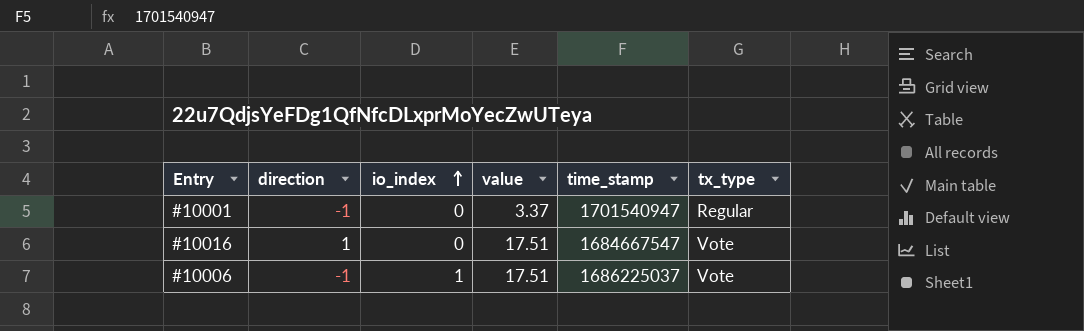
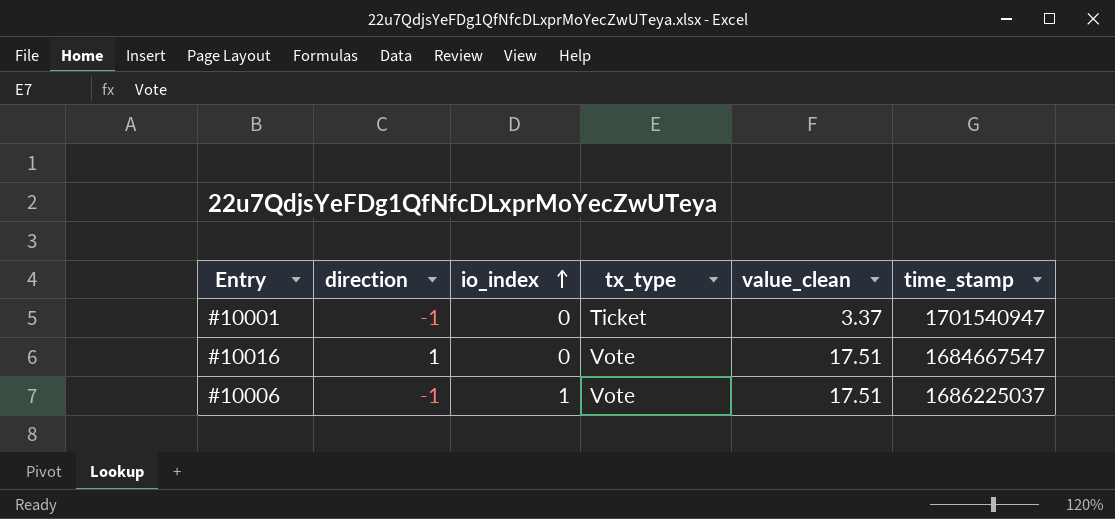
column tx_type | position: 6 -> 4
column name: value -> value_clean
#10001 | tx_type: Regular -> Ticket

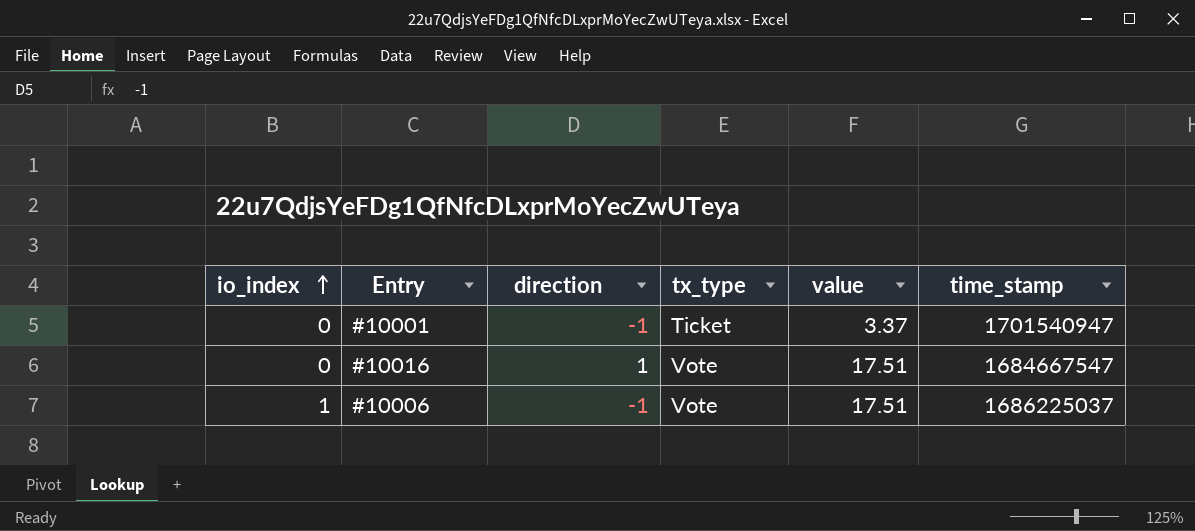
column io_index | position: 3 -> 1
column name: value_clean -> value

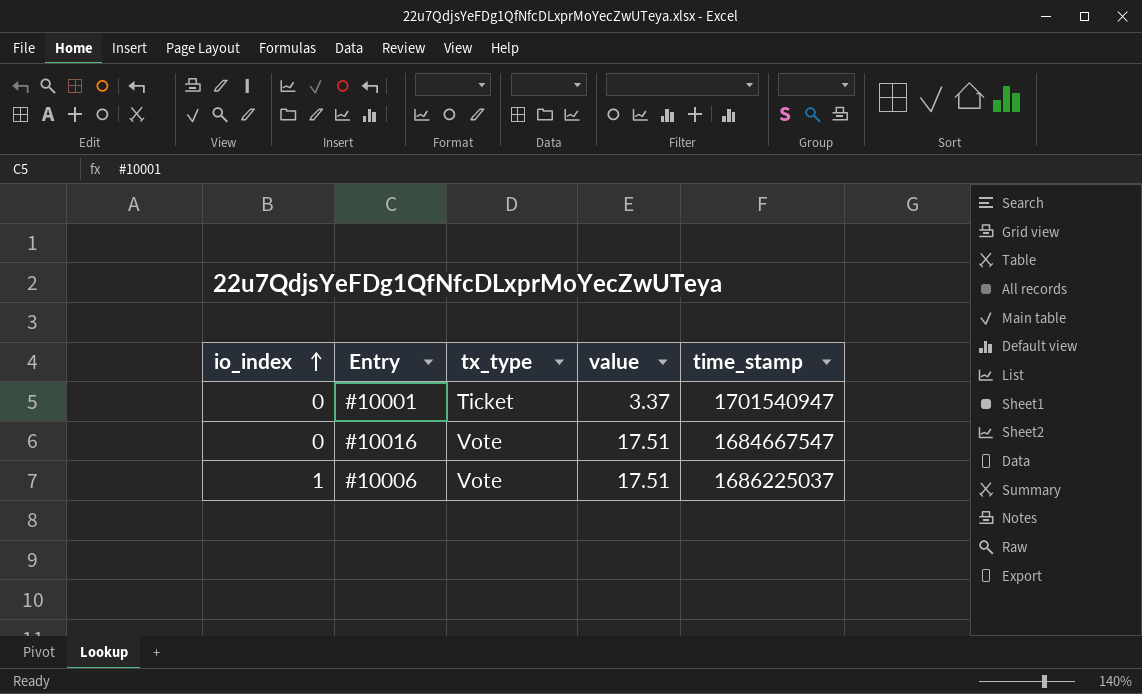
column direction | position: 3 -> none

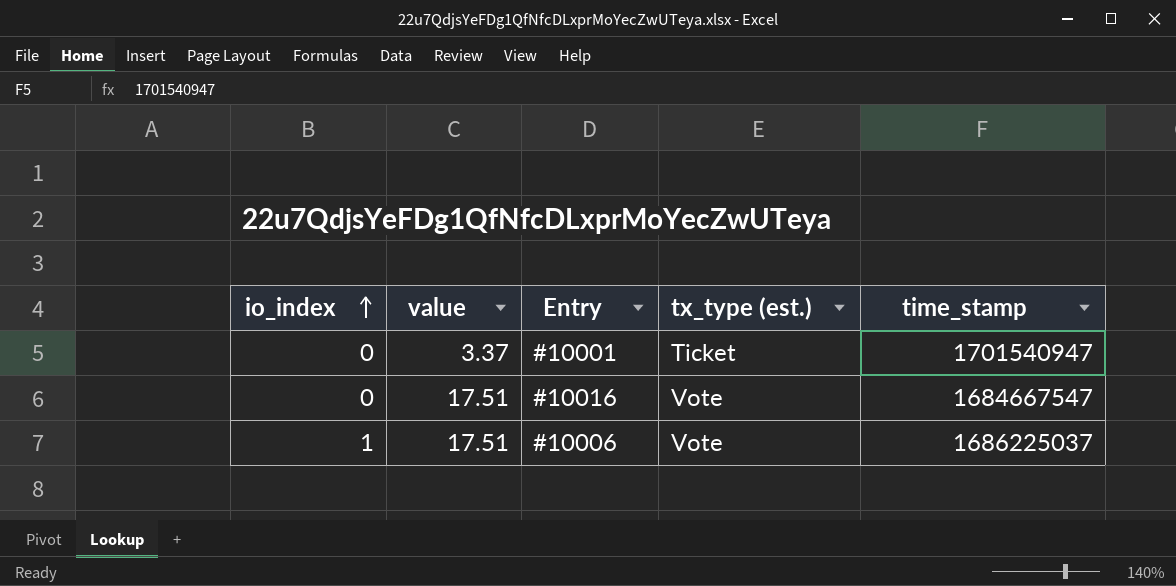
column value | position: 4 -> 2
column name: tx_type -> tx_type (est.)

